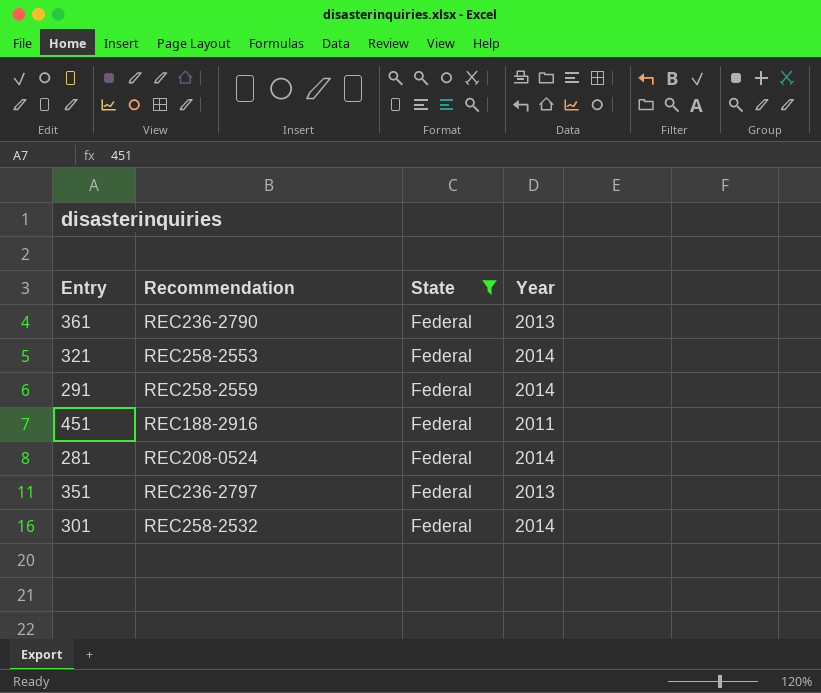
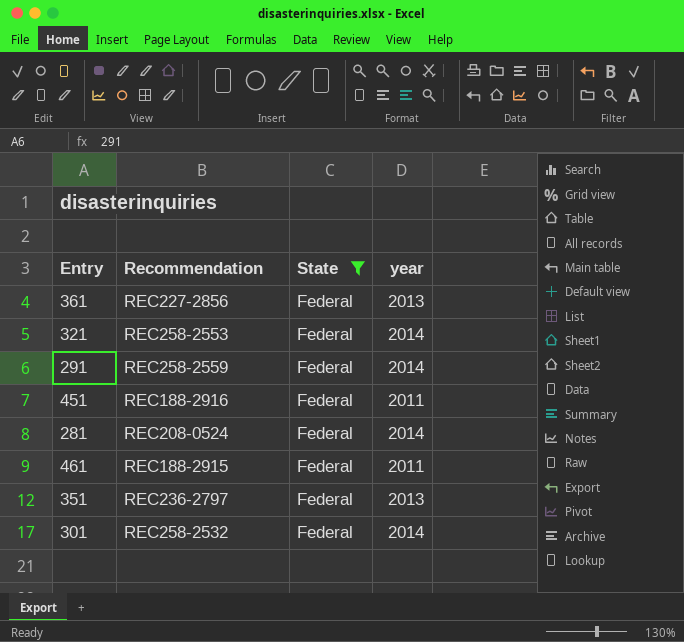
column name: Year -> year
361 | Recommendation: REC236-2790 -> REC227-2856
row 461: none -> REC188-2915 | Federal | 2011

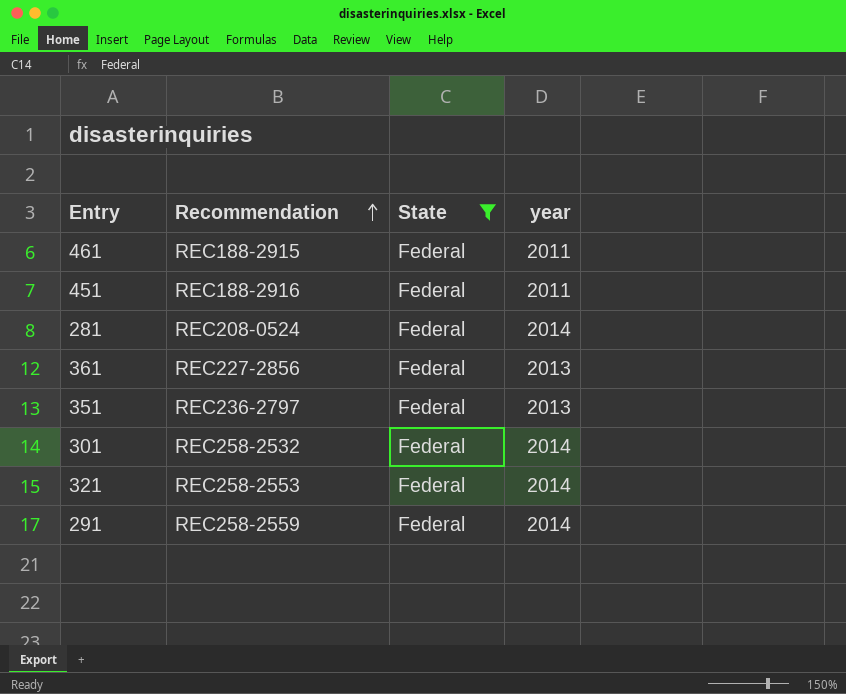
row order: none -> Recommendation ascending

